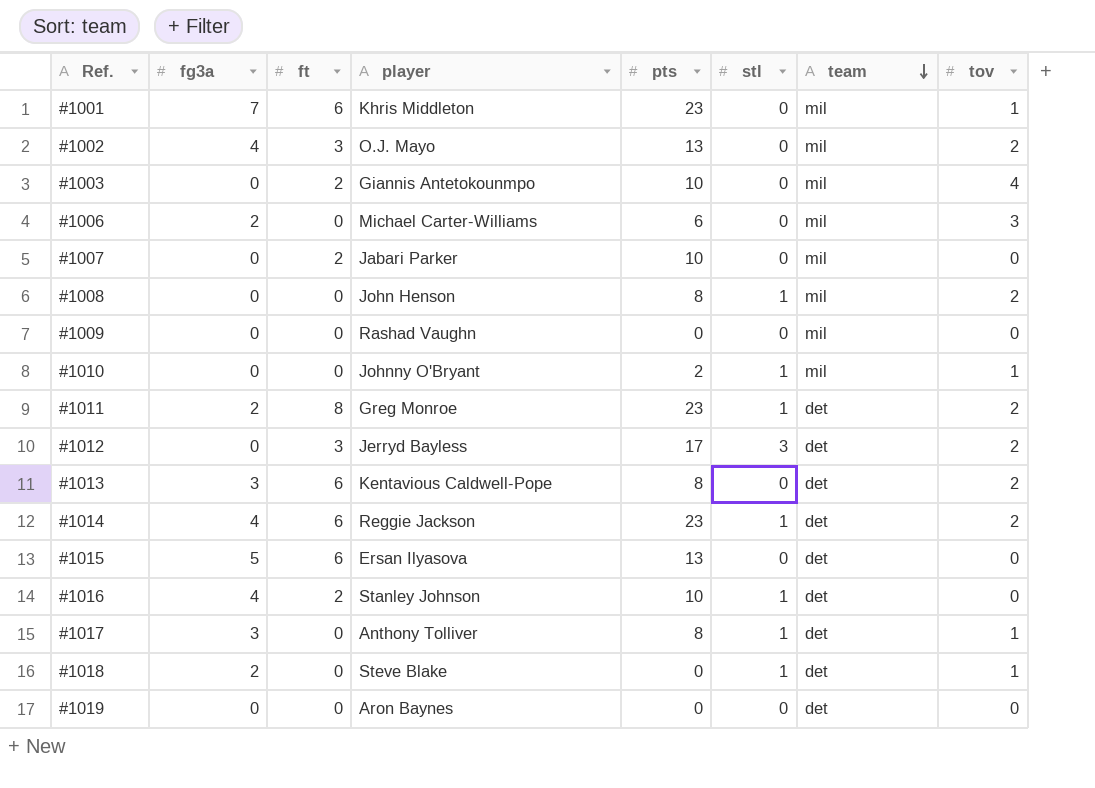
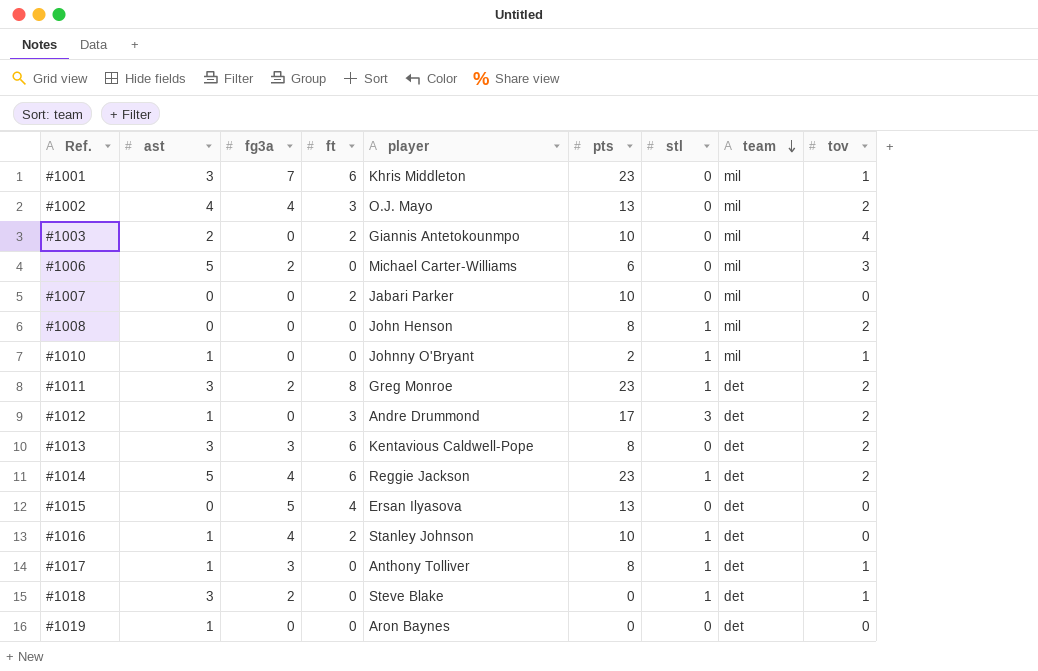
column ast | position: none -> 2
row #1009: 0 | 0 | Rashad Vaughn | 0 | 0 | mil | 0 -> none
#1012 | player: Jerryd Bayless -> Andre Drummond
#1015 | ft: 6 -> 4

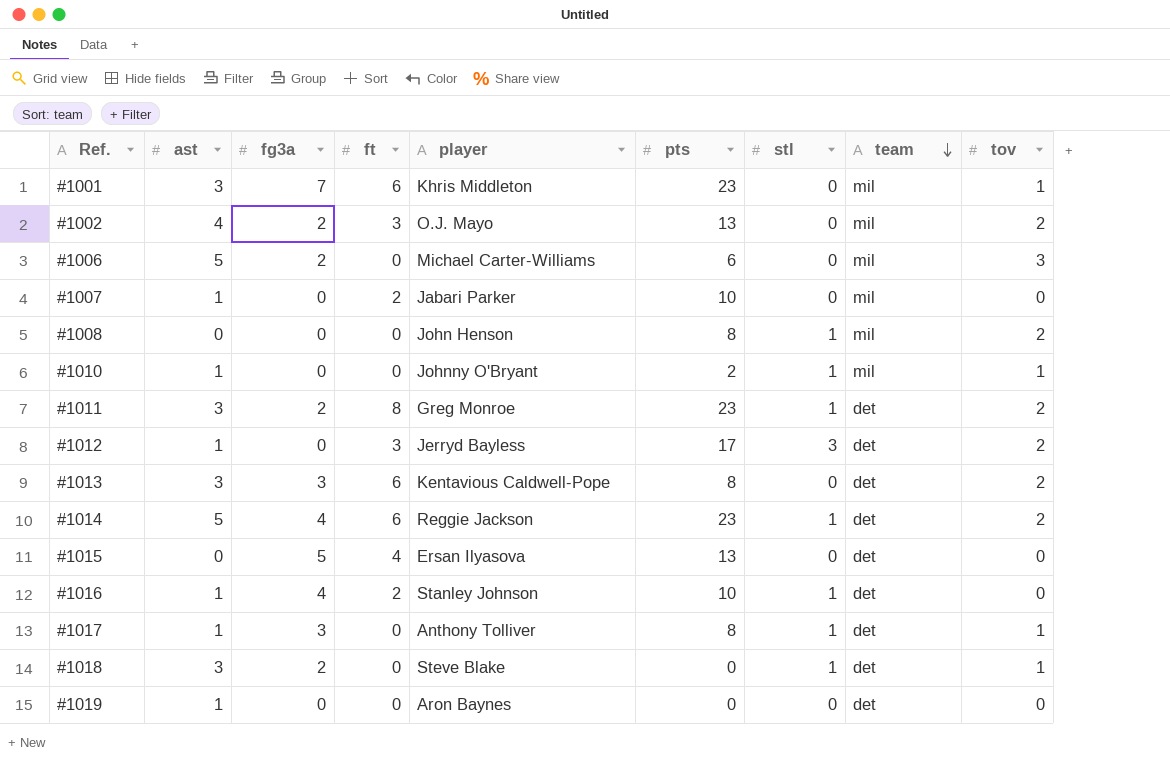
row #1003: 2 | 0 | 2 | Giannis Antetokounmpo | 10 | 0 | mil | 4 -> none
#1002 | fg3a: 4 -> 2
#1007 | ast: 0 -> 1
#1012 | player: Andre Drummond -> Jerryd Bayless

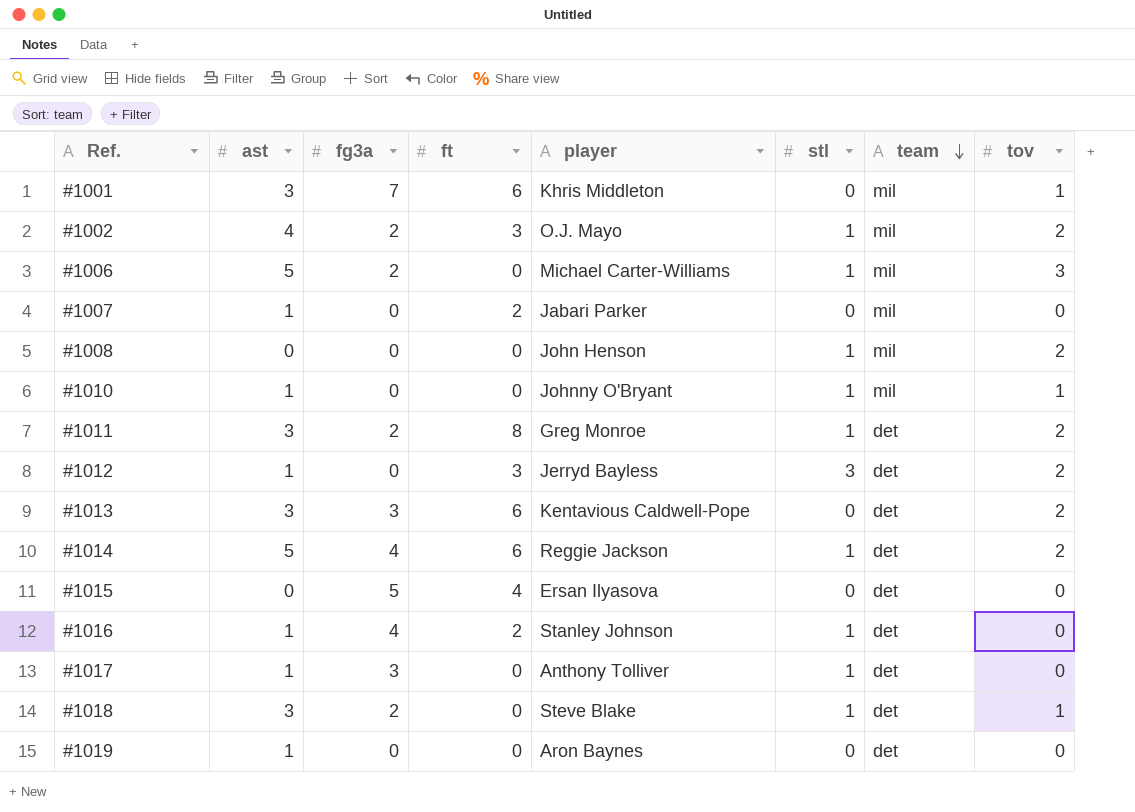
column pts | position: 6 -> none
#1002 | stl: 0 -> 1
#1006 | stl: 0 -> 1
#1017 | tov: 1 -> 0

